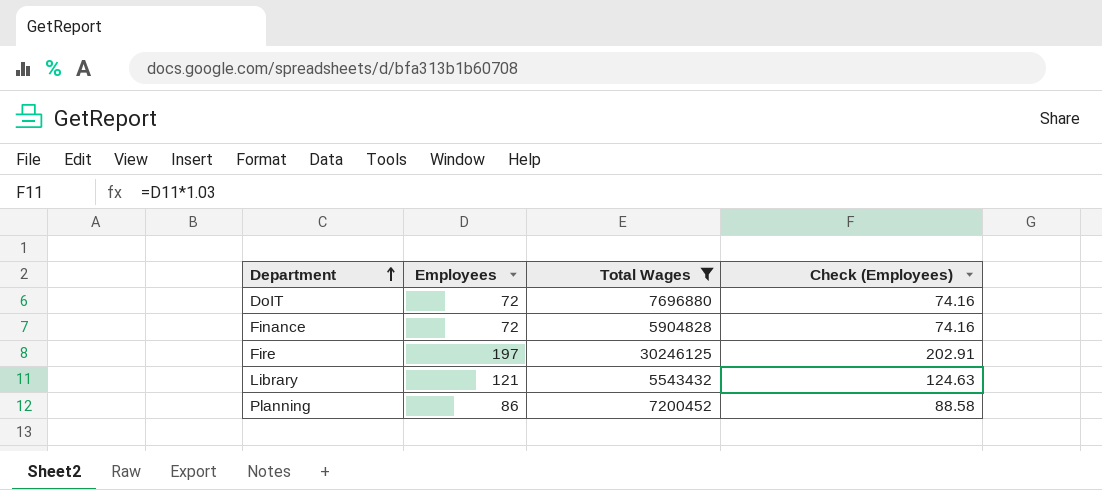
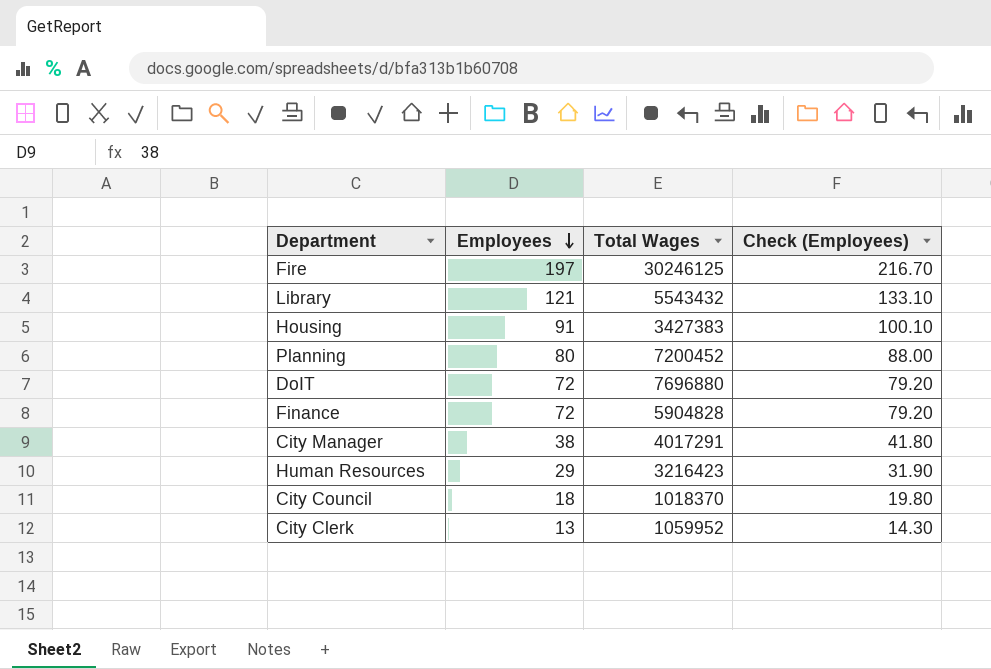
filter: Total Wages >= 5543432 -> none
row order: Department ascending -> Employees descending
column Check (Employees) | formula: [Employees] * 1.03 -> [Employees] * 1.1
Planning | Employees: 86 -> 80

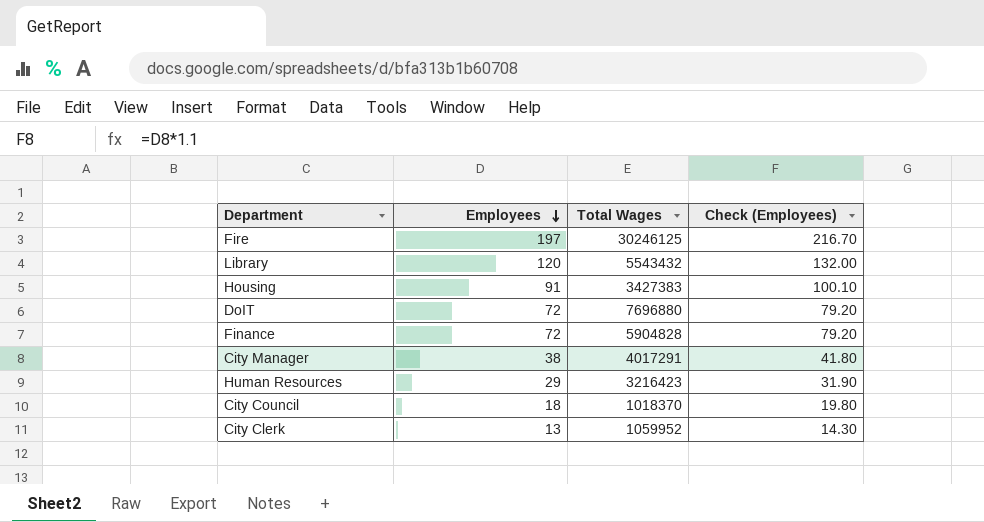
row Planning: 80 | 7200452 | 88.00 -> none
Library | Employees: 121 -> 120
Library | Check (Employees): 133.10 -> 132.00

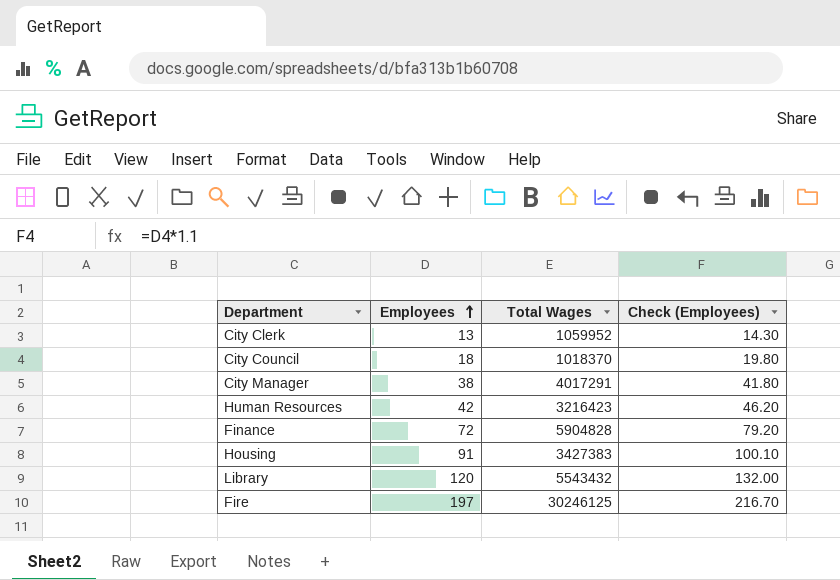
row order: Employees descending -> Employees ascending
row DoIT: 72 | 7696880 | 79.20 -> none
Human Resources | Employees: 29 -> 42
Human Resources | Check (Employees): 31.90 -> 46.20

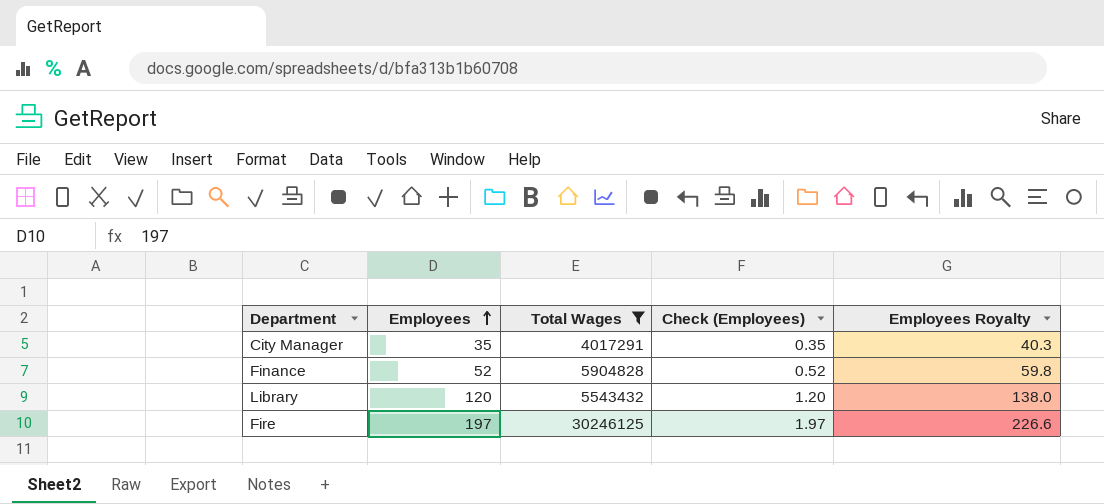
filter: none -> Total Wages >= 4017291
column Check (Employees) | formula: [Employees] * 1.1 -> [Employees] * 0.01
column Employees Royalty | formula: none -> [Employees] * 1.15
City Manager | Employees: 38 -> 35
Finance | Employees: 72 -> 52

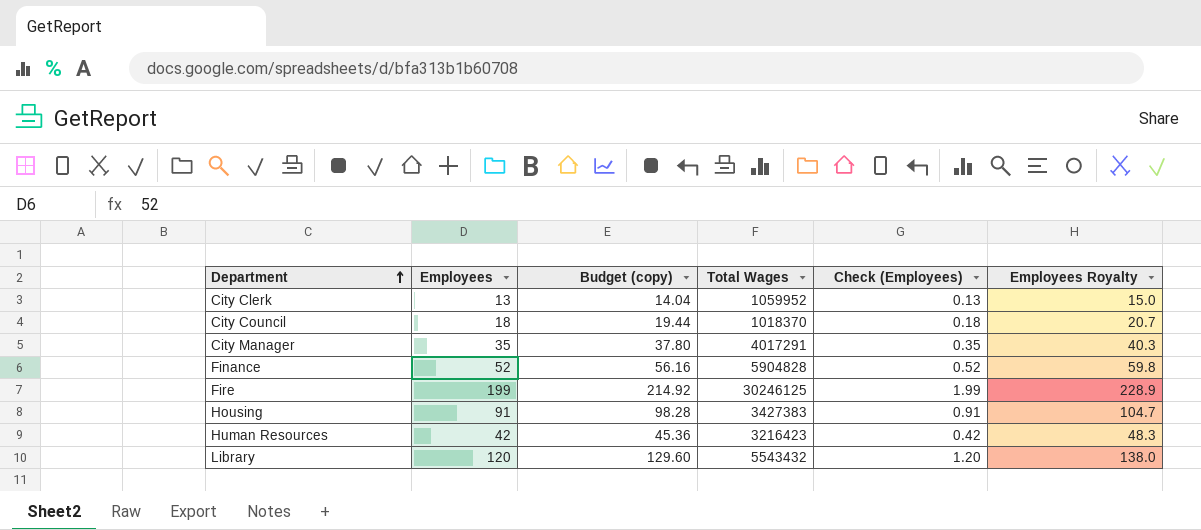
filter: Total Wages >= 4017291 -> none
row order: Employees ascending -> Department ascending
column Budget (copy) | formula: none -> [Employees] * 1.08
Fire | Employees: 197 -> 199
Fire | Check (Employees): 1.97 -> 1.99
Fire | Employees Royalty: 226.6 -> 228.9

